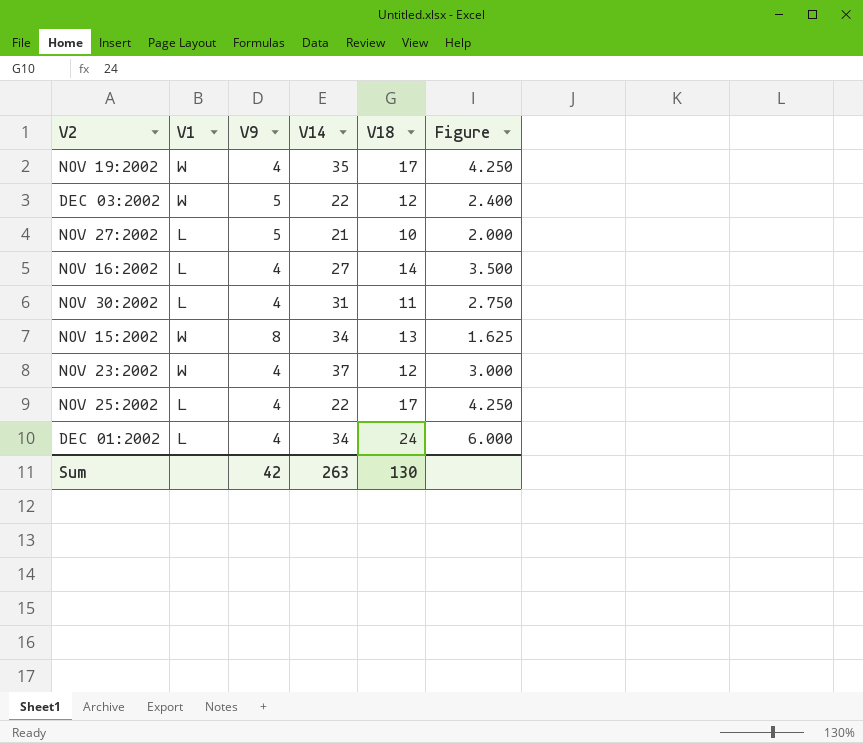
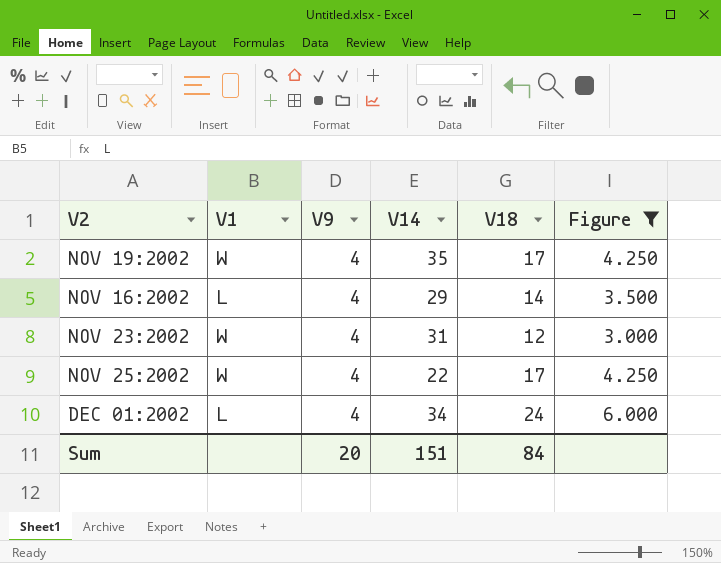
filter: none -> Figure >= 3.000
NOV 16:2002 | V14: 27 -> 29
NOV 23:2002 | V14: 37 -> 31
NOV 25:2002 | V1: L -> W
Sum | V9: 42 -> 20
Sum | V14: 263 -> 151
Sum | V18: 130 -> 84

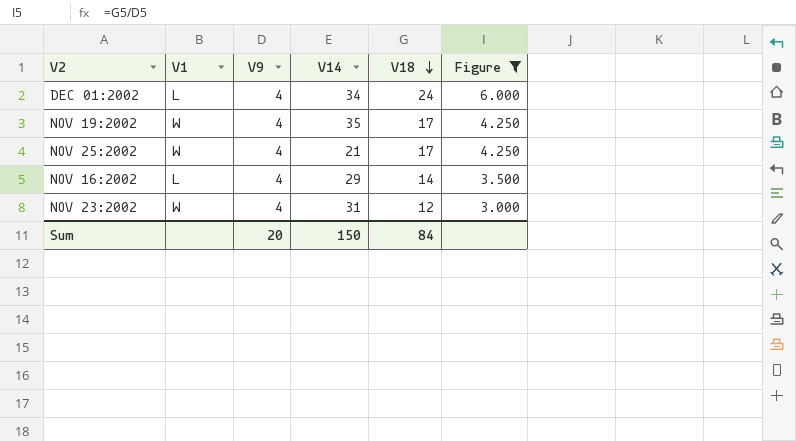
row order: none -> V18 descending
NOV 25:2002 | V14: 22 -> 21
Sum | V14: 151 -> 150

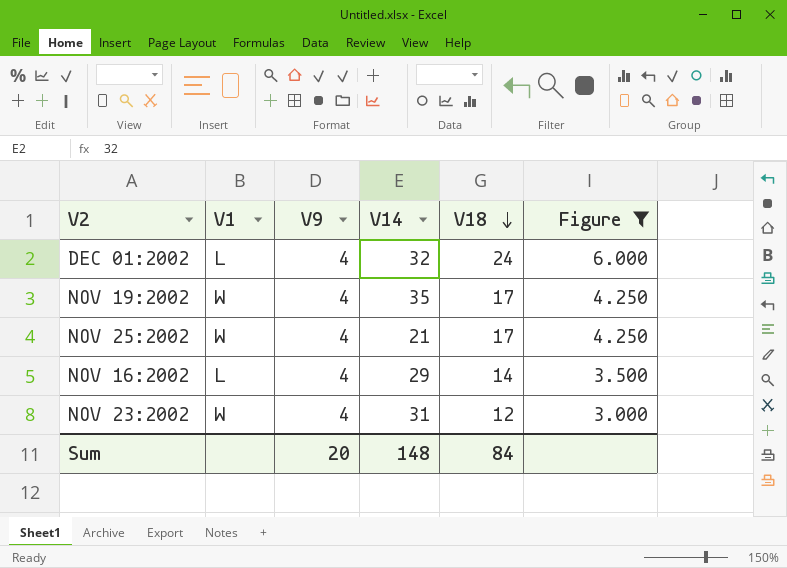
DEC 01:2002 | V14: 34 -> 32
Sum | V14: 150 -> 148

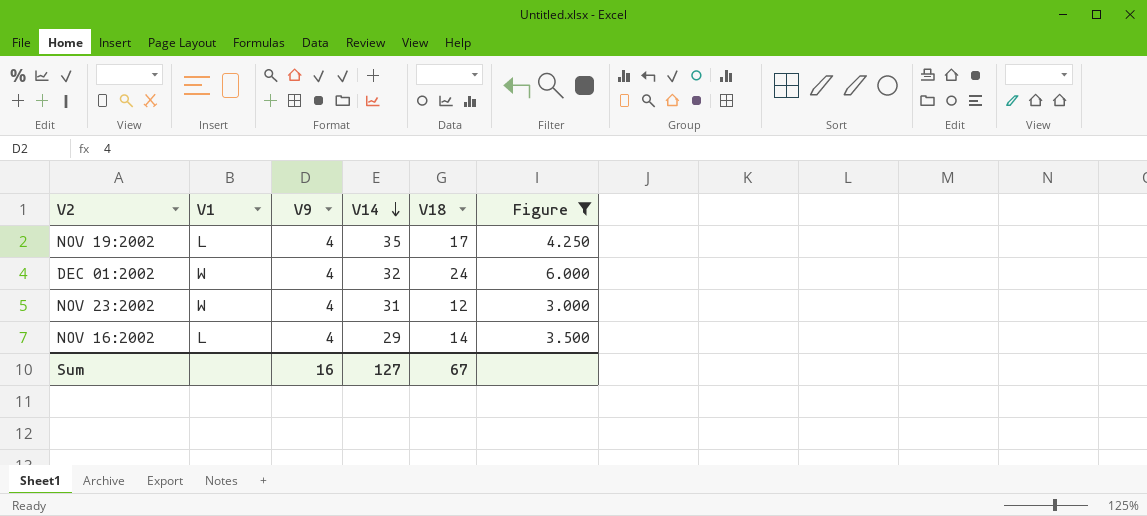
row order: V18 descending -> V14 descending
row NOV 25:2002: W | 4 | 21 | 17 | 4.250 -> none
NOV 19:2002 | V1: W -> L
DEC 01:2002 | V1: L -> W
Sum | V9: 20 -> 16
Sum | V14: 148 -> 127
Sum | V18: 84 -> 67

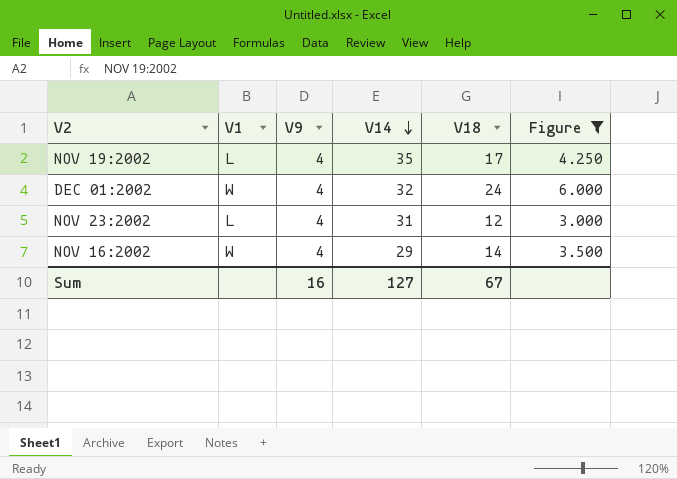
NOV 23:2002 | V1: W -> L
NOV 16:2002 | V1: L -> W

